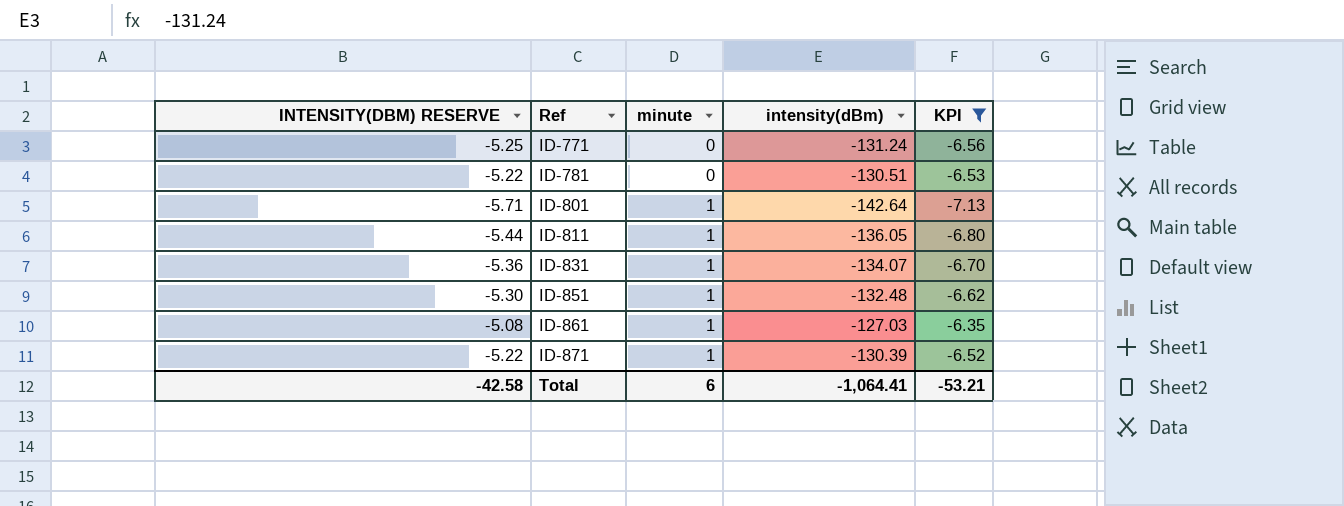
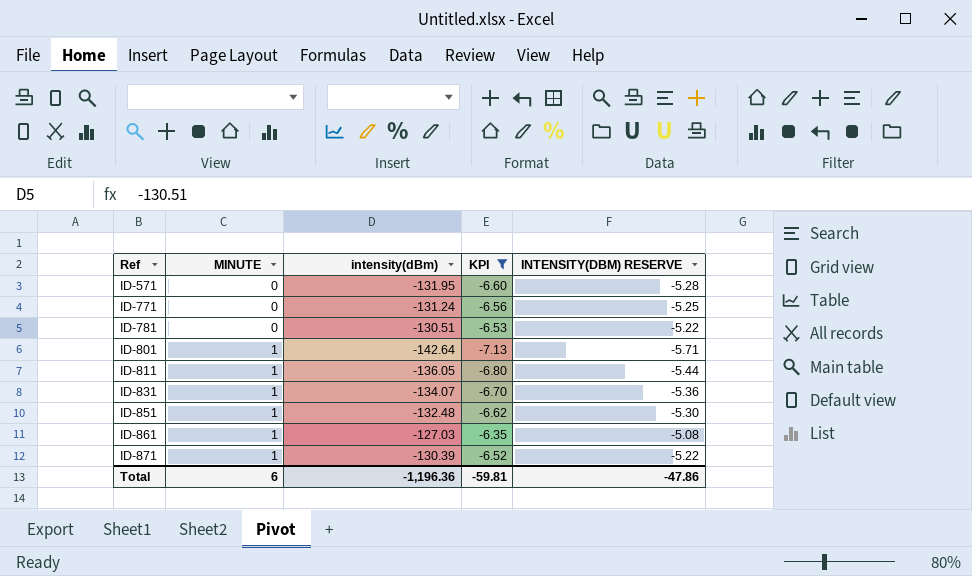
column name: minute -> MINUTE
column INTENSITY(DBM) RESERVE | position: 1 -> 5
row ID-571: none -> 0 | -131.95 | -6.60 | -5.28
Total | intensity(dBm): -1,064.41 -> -1,196.36
Total | KPI: -53.21 -> -59.81
Total | INTENSITY(DBM) RESERVE: -42.58 -> -47.86

